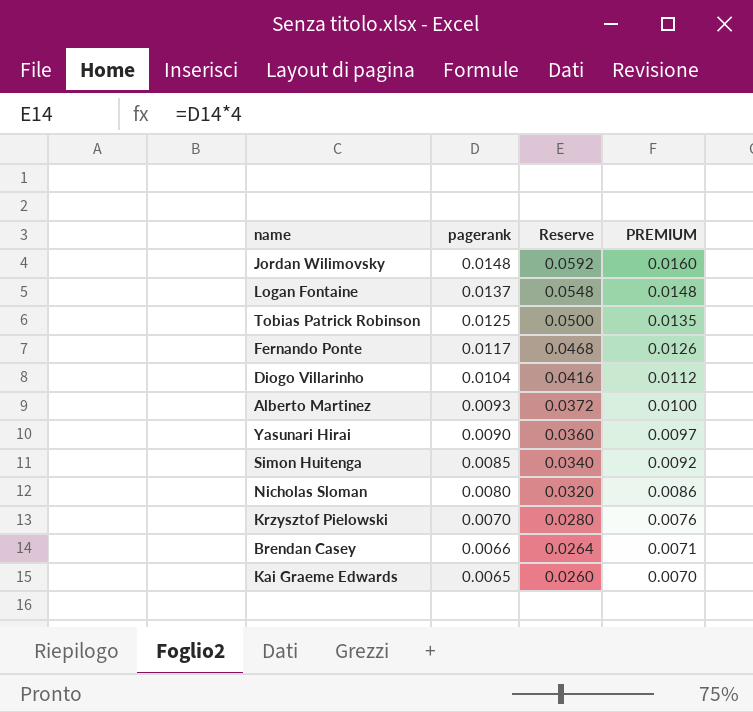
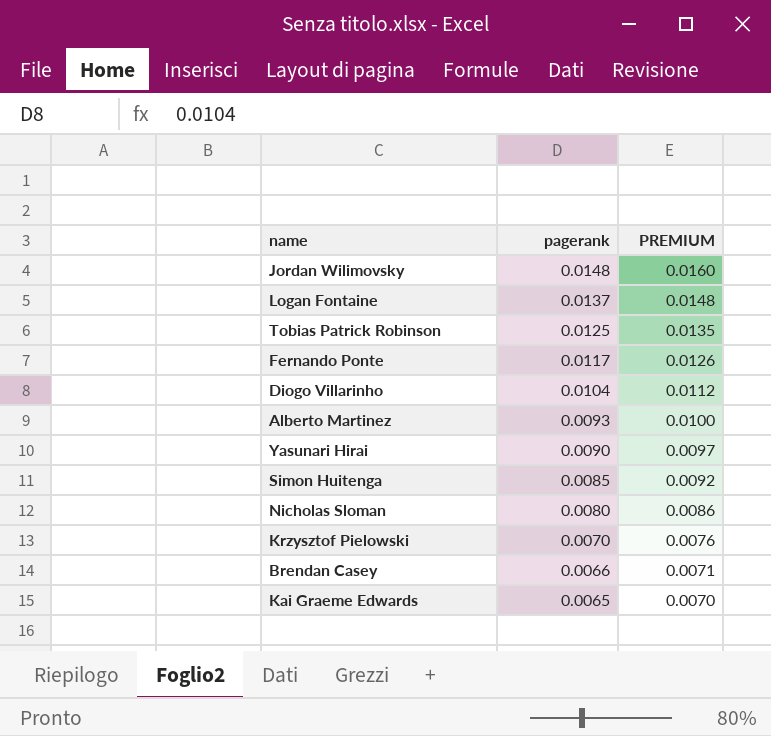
column Reserve | formula: [pagerank] * 4 -> none

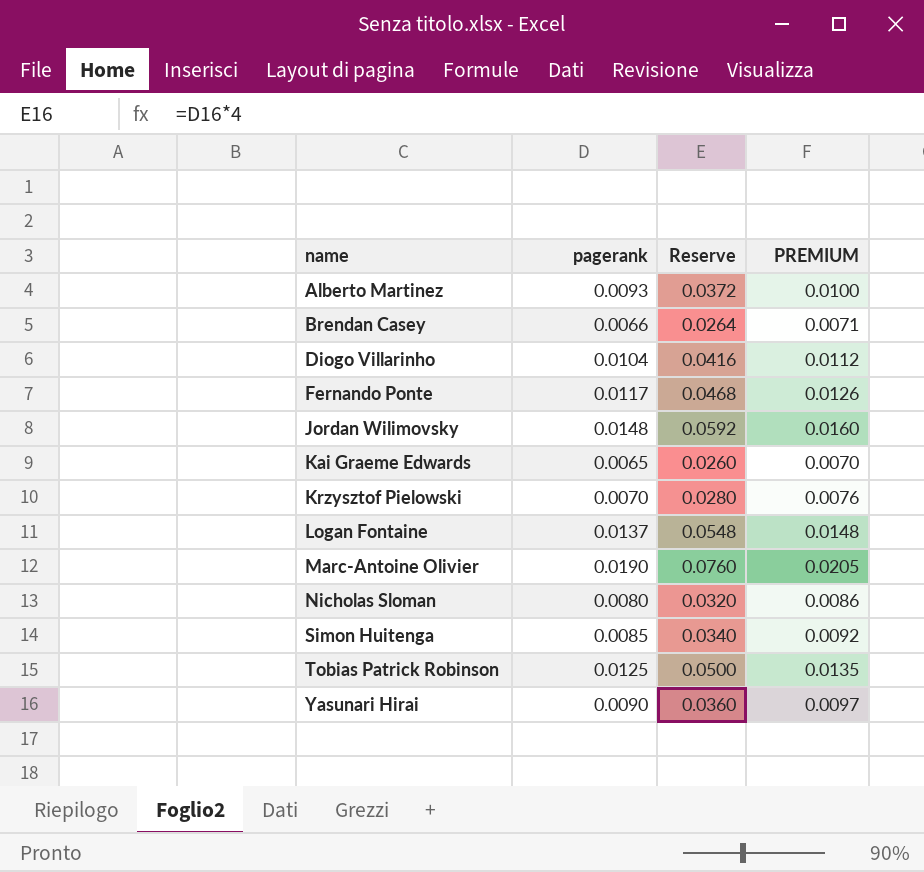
row order: pagerank descending -> name ascending
column Reserve | formula: none -> [pagerank] * 4
row Marc-Antoine Olivier: none -> 0.0190 | 0.0760 | 0.0205

